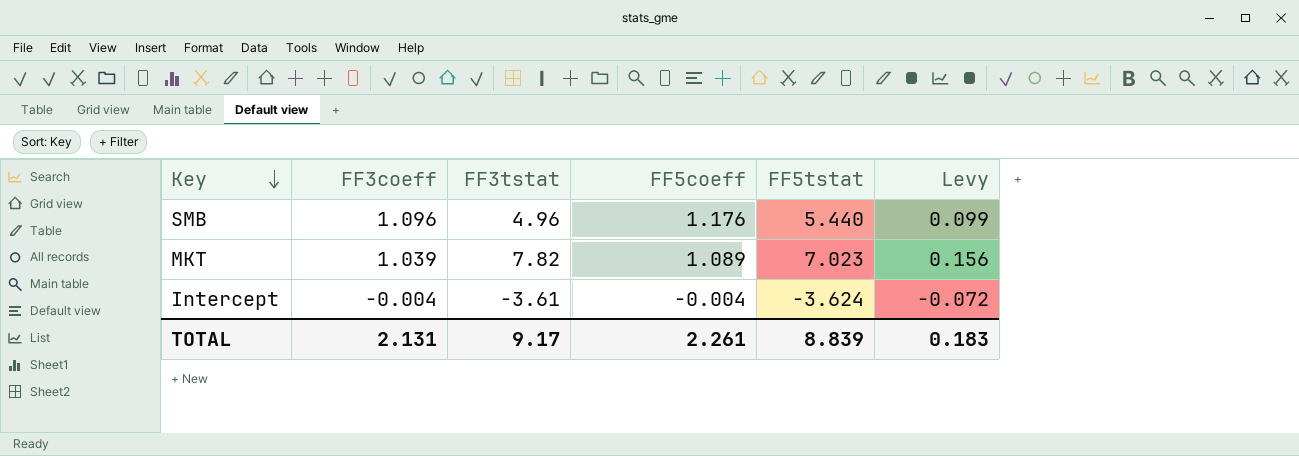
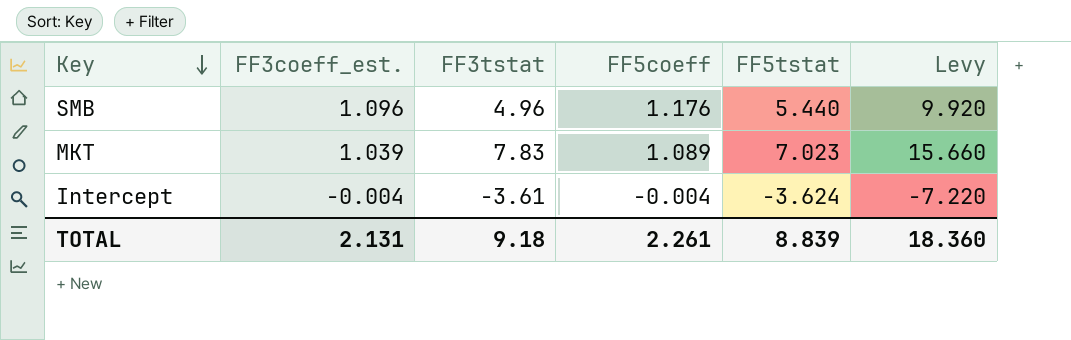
column name: FF3coeff -> FF3coeff_est.
column Levy | formula: [FF3tstat] * 0.02 -> [FF3tstat] * 2
MKT | FF3tstat: 7.82 -> 7.83
TOTAL | FF3tstat: 9.17 -> 9.18
TOTAL | Levy: 0.183 -> 18.360

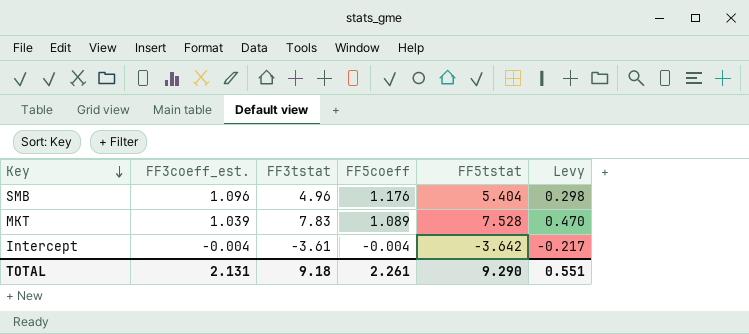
column Levy | formula: [FF3tstat] * 2 -> [FF3tstat] * 0.06
SMB | FF5tstat: 5.440 -> 5.404
MKT | FF5tstat: 7.023 -> 7.528
Intercept | FF5tstat: -3.624 -> -3.642
TOTAL | FF5tstat: 8.839 -> 9.290
TOTAL | Levy: 18.360 -> 0.551

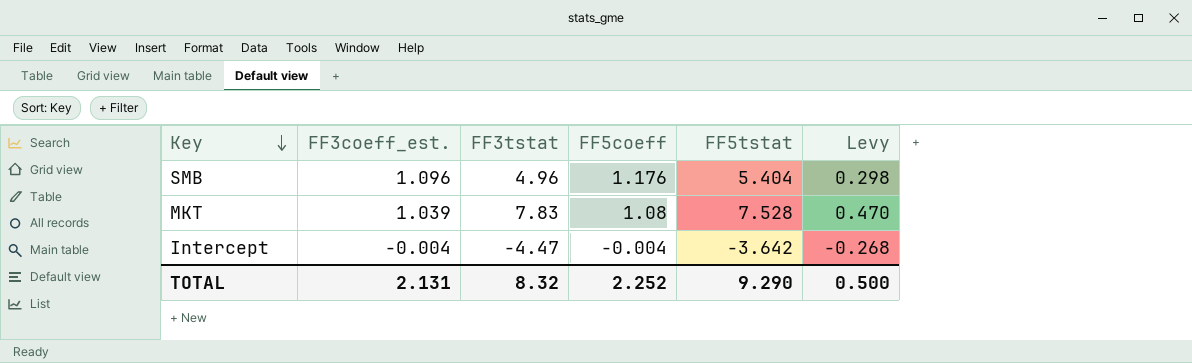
MKT | FF5coeff: 1.089 -> 1.08
Intercept | FF3tstat: -3.61 -> -4.47
Intercept | Levy: -0.217 -> -0.268
TOTAL | FF3tstat: 9.18 -> 8.32
TOTAL | FF5coeff: 2.261 -> 2.252
TOTAL | Levy: 0.551 -> 0.500

